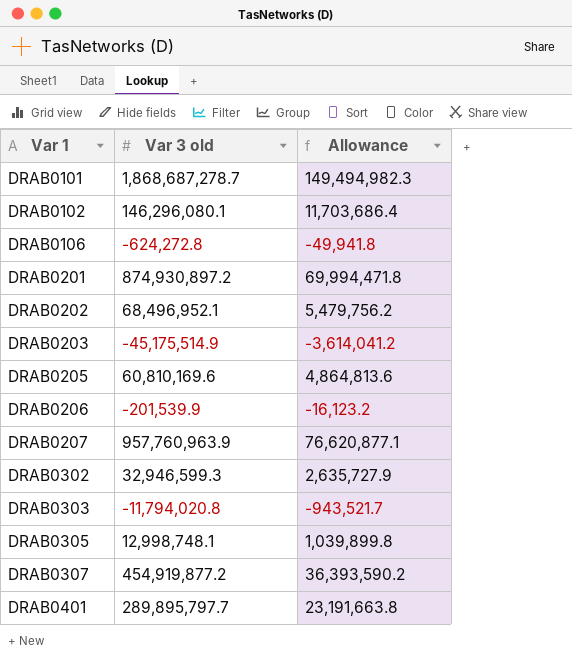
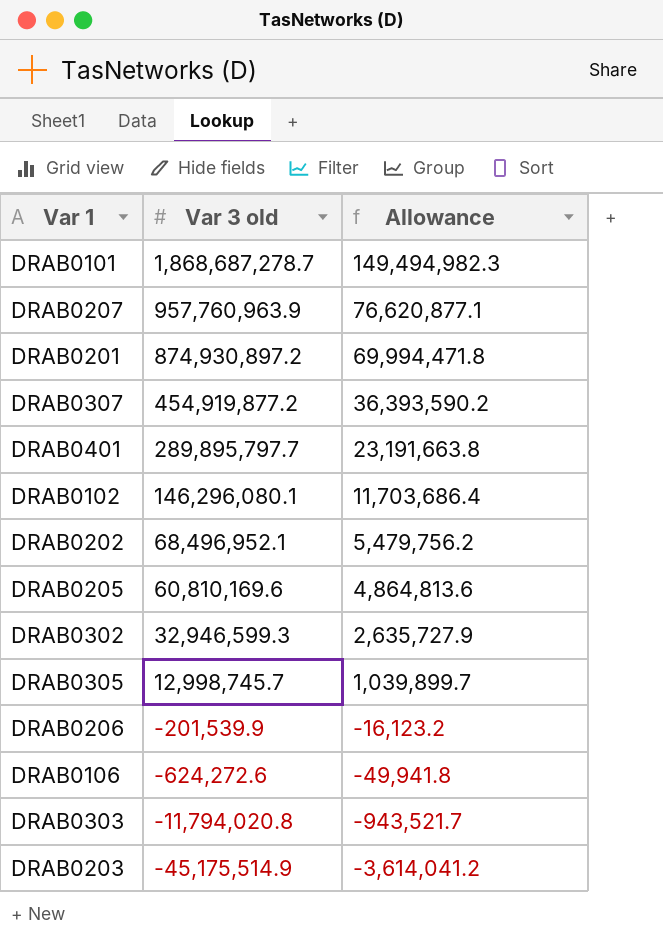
row order: Var 1 ascending -> Var 3 old descending
DRAB0305 | Var 3 old: 12,998,748.1 -> 12,998,745.7
DRAB0305 | Allowance: 1,039,899.8 -> 1,039,899.7
DRAB0106 | Var 3 old: -624,272.8 -> -624,272.6

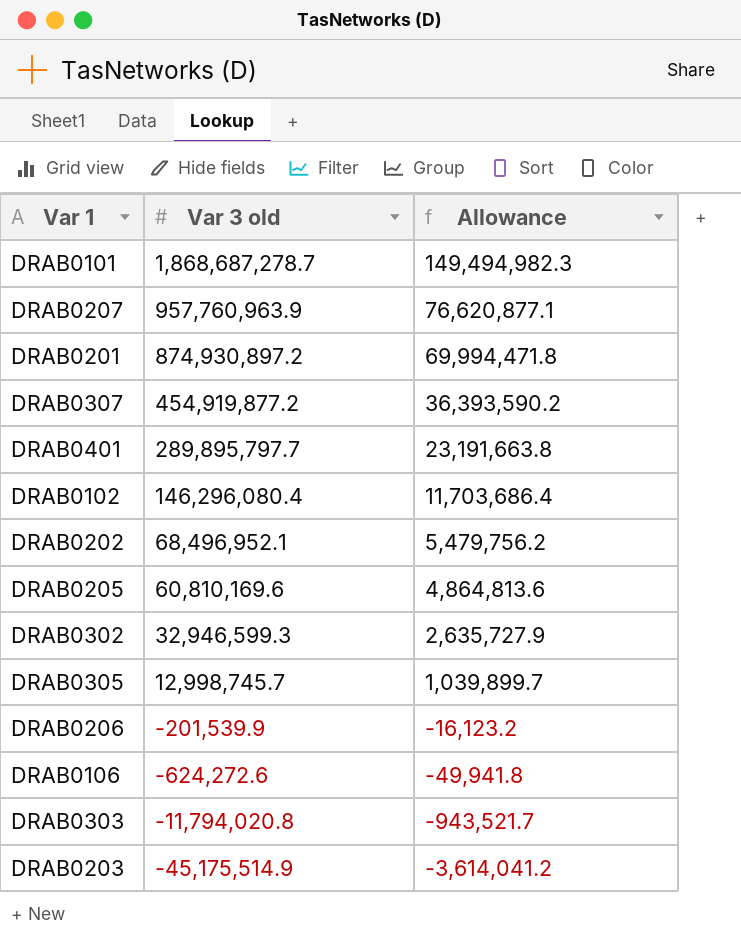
DRAB0102 | Var 3 old: 146,296,080.1 -> 146,296,080.4

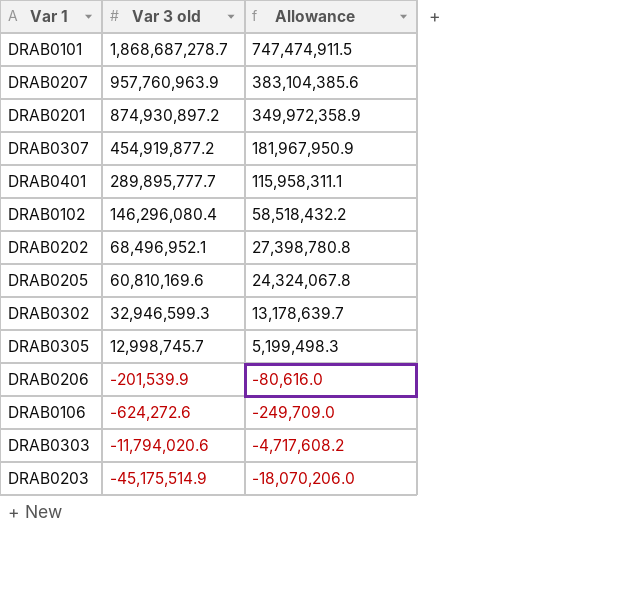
column Allowance | formula: [Var 3 old] * 0.08 -> [Var 3 old] * 0.4
DRAB0401 | Var 3 old: 289,895,797.7 -> 289,895,777.7
DRAB0303 | Var 3 old: -11,794,020.8 -> -11,794,020.6

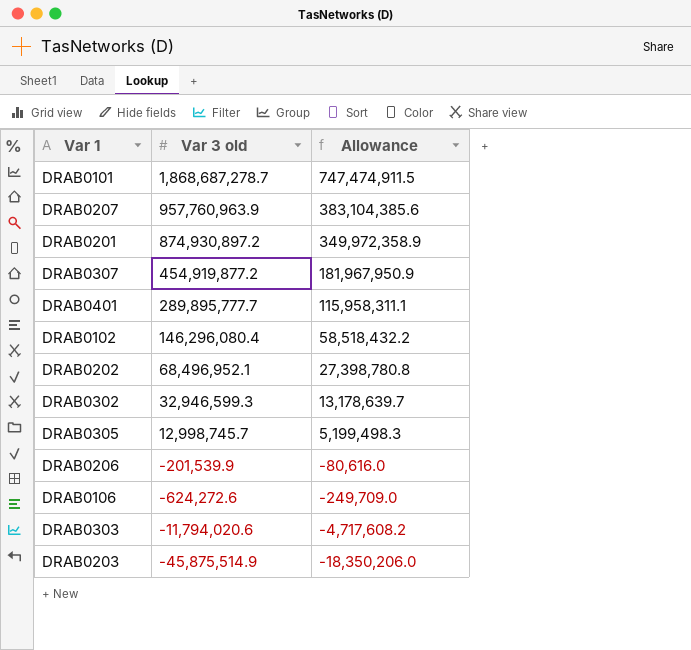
row DRAB0205: 60,810,169.6 | 24,324,067.8 -> none
DRAB0203 | Var 3 old: -45,175,514.9 -> -45,875,514.9
DRAB0203 | Allowance: -18,070,206.0 -> -18,350,206.0

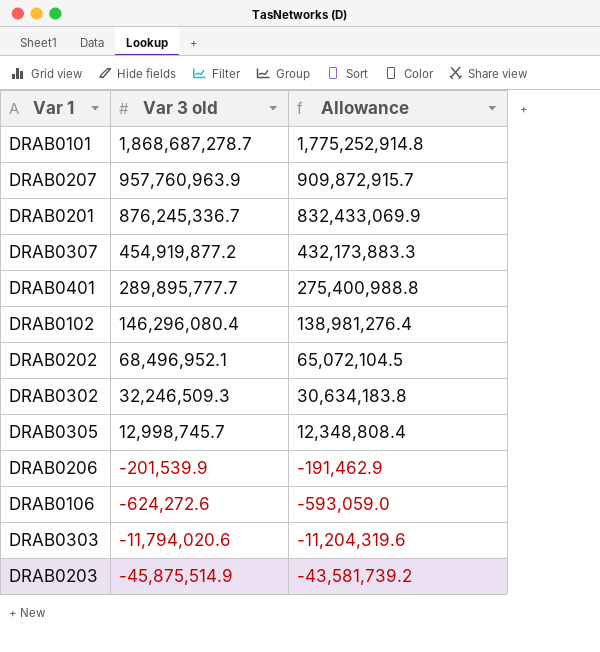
column Allowance | formula: [Var 3 old] * 0.4 -> [Var 3 old] * 0.95
DRAB0201 | Var 3 old: 874,930,897.2 -> 876,245,336.7
DRAB0302 | Var 3 old: 32,946,599.3 -> 32,246,509.3

